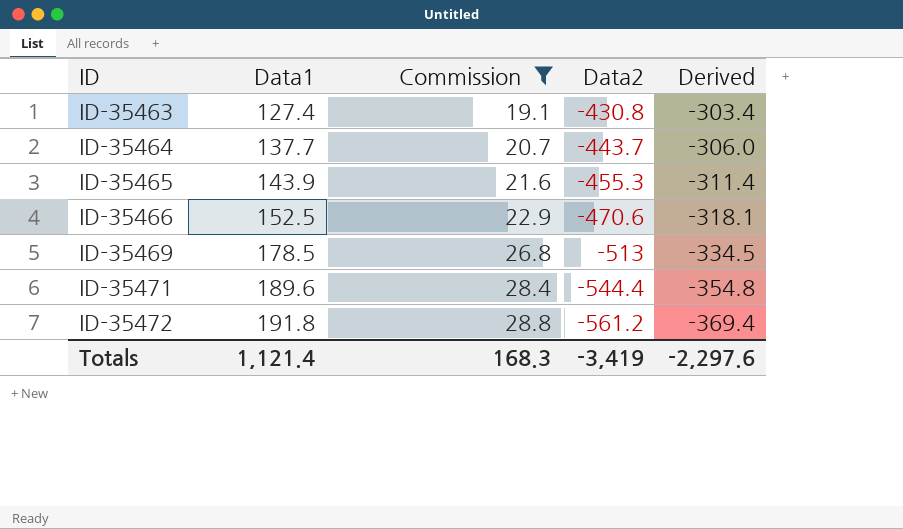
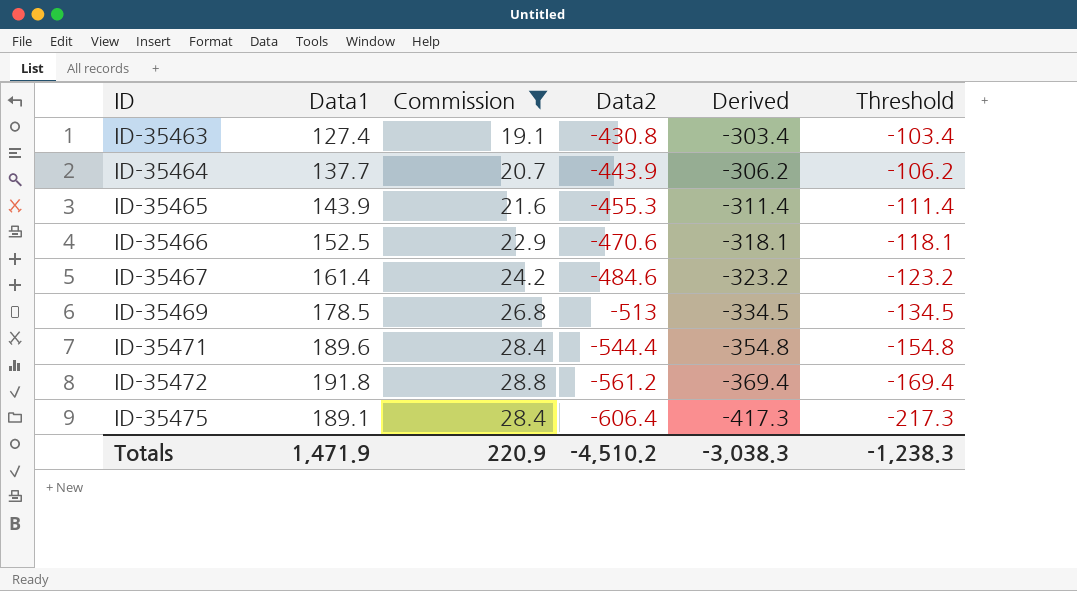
column Threshold | formula: none -> [Derived] + 200
ID-35464 | Data2: -443.7 -> -443.9
ID-35464 | Derived: -306.0 -> -306.2
row ID-35467: none -> 161.4 | 24.2 | -484.6 | -323.2 | -123.2
row ID-35475: none -> 189.1 | 28.4 | -606.4 | -417.3 | -217.3
Totals | Data1: 1,121.4 -> 1,471.9
Totals | Commission: 168.3 -> 220.9
Totals | Data2: -3,419 -> -4,510.2
Totals | Derived: -2,297.6 -> -3,038.3

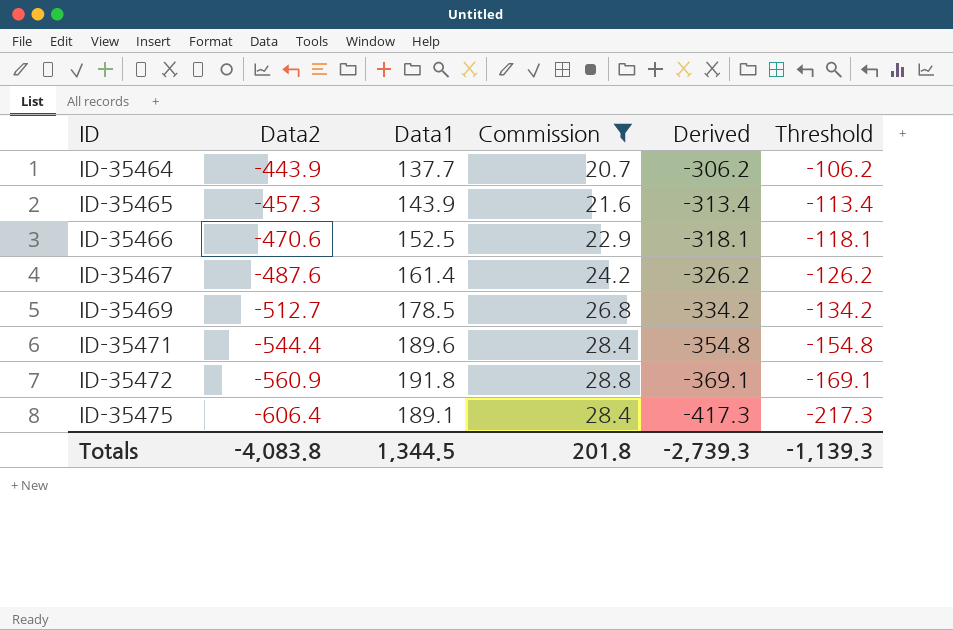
column Data2 | position: 4 -> 2
row ID-35463: 127.4 | 19.1 | -430.8 | -303.4 | -103.4 -> none
ID-35465 | Data2: -455.3 -> -457.3
ID-35465 | Derived: -311.4 -> -313.4
ID-35465 | Threshold: -111.4 -> -113.4
ID-35467 | Data2: -484.6 -> -487.6
ID-35467 | Derived: -323.2 -> -326.2
ID-35467 | Threshold: -123.2 -> -126.2
ID-35469 | Data2: -513 -> -512.7
ID-35469 | Derived: -334.5 -> -334.2
ID-35469 | Threshold: -134.5 -> -134.2
ID-35472 | Data2: -561.2 -> -560.9
ID-35472 | Derived: -369.4 -> -369.1
ID-35472 | Threshold: -169.4 -> -169.1
Totals | Data2: -4,510.2 -> -4,083.8
Totals | Data1: 1,471.9 -> 1,344.5
Totals | Commission: 220.9 -> 201.8
Totals | Derived: -3,038.3 -> -2,739.3
Totals | Threshold: -1,238.3 -> -1,139.3

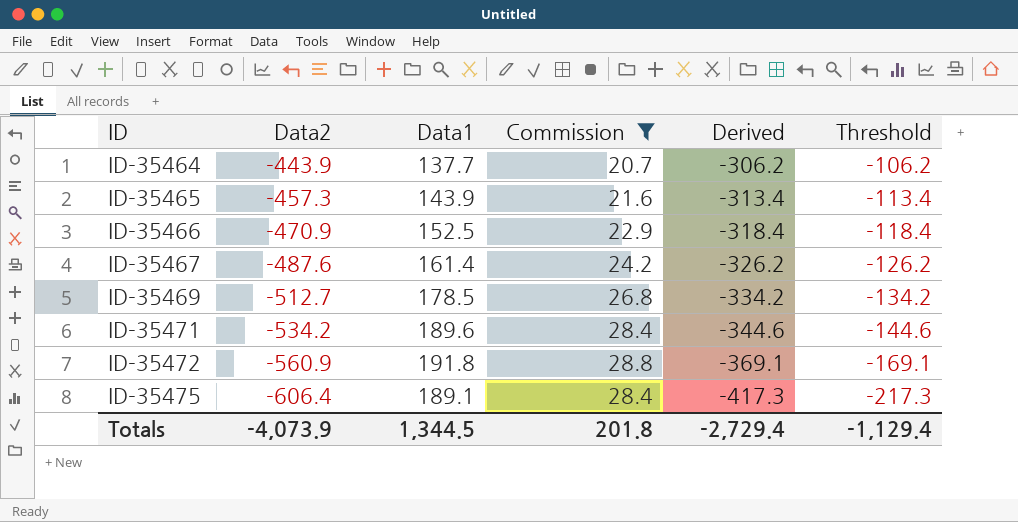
ID-35466 | Data2: -470.6 -> -470.9
ID-35466 | Derived: -318.1 -> -318.4
ID-35466 | Threshold: -118.1 -> -118.4
ID-35471 | Data2: -544.4 -> -534.2
ID-35471 | Derived: -354.8 -> -344.6
ID-35471 | Threshold: -154.8 -> -144.6
Totals | Data2: -4,083.8 -> -4,073.9
Totals | Derived: -2,739.3 -> -2,729.4
Totals | Threshold: -1,139.3 -> -1,129.4

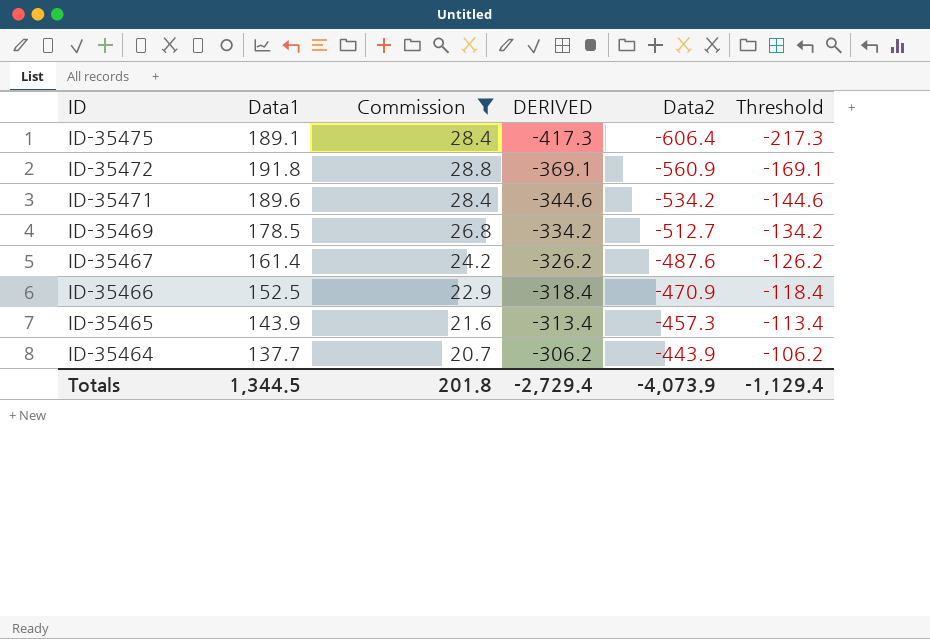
row order: ID ascending -> ID descending
column name: Derived -> DERIVED
column Data2 | position: 2 -> 5

